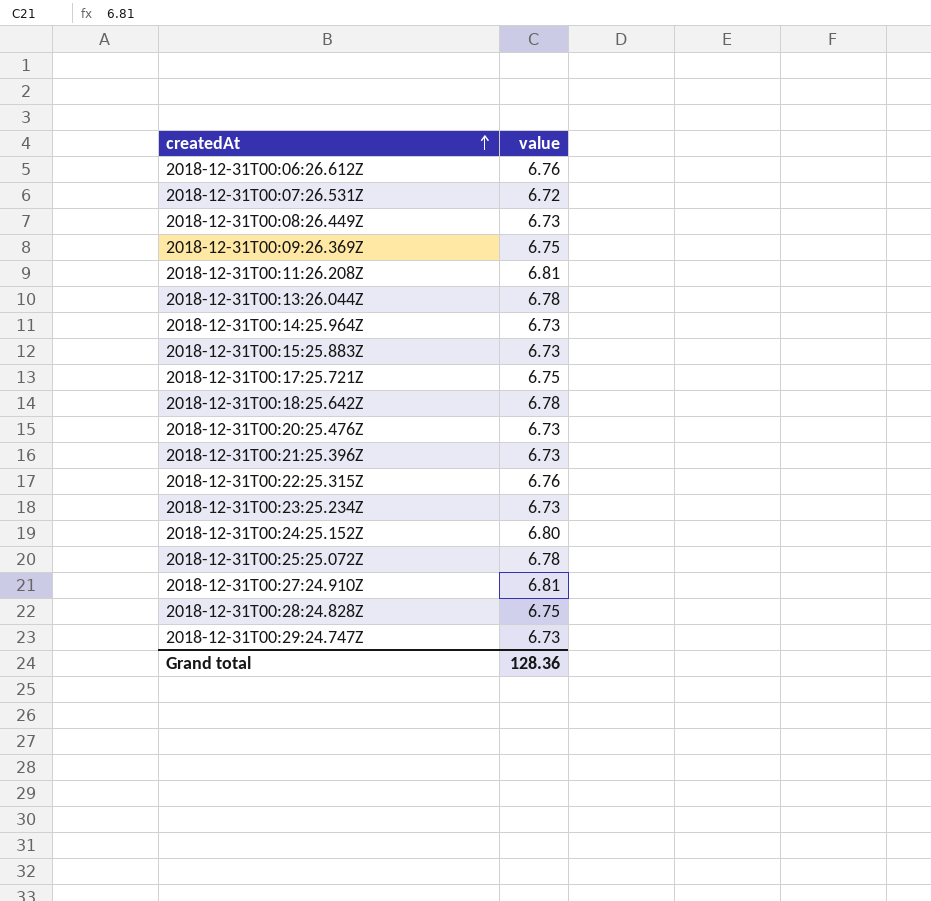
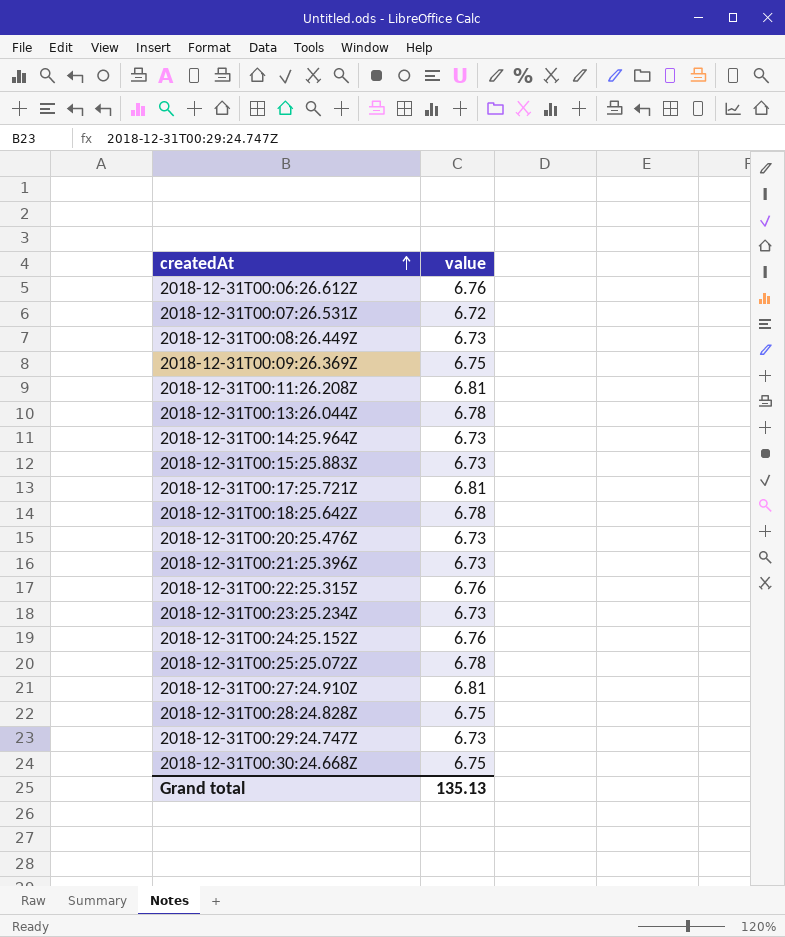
2018-12-31T00:17:25.721Z | value: 6.75 -> 6.81
2018-12-31T00:24:25.152Z | value: 6.80 -> 6.76
row 2018-12-31T00:30:24.668Z: none -> 6.75
Grand total | value: 128.36 -> 135.13

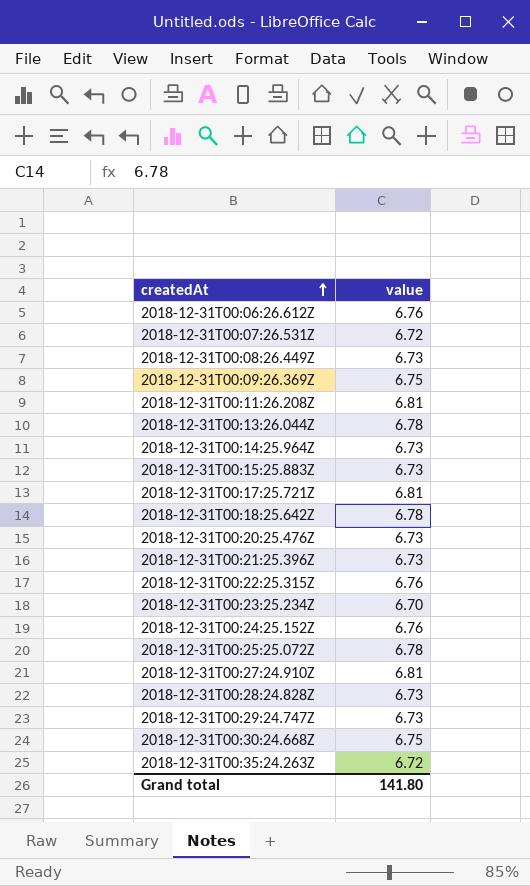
2018-12-31T00:23:25.234Z | value: 6.73 -> 6.70
2018-12-31T00:28:24.828Z | value: 6.75 -> 6.73
row 2018-12-31T00:35:24.263Z: none -> 6.72
Grand total | value: 135.13 -> 141.80

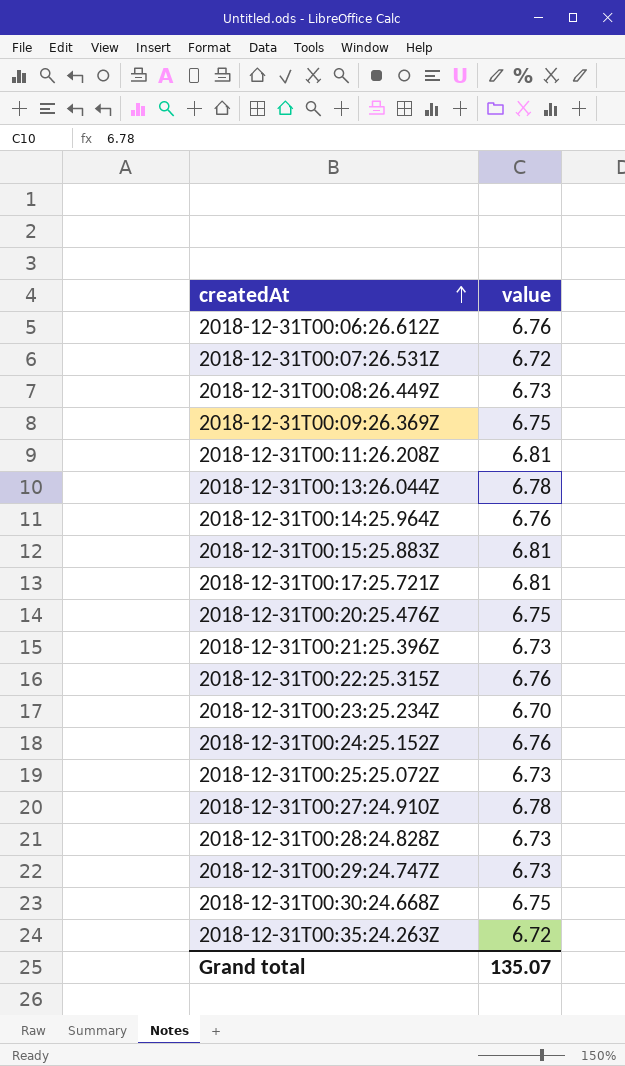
row 2018-12-31T00:18:25.642Z: 6.78 -> none
2018-12-31T00:14:25.964Z | value: 6.73 -> 6.76
2018-12-31T00:15:25.883Z | value: 6.73 -> 6.81
2018-12-31T00:20:25.476Z | value: 6.73 -> 6.75
2018-12-31T00:25:25.072Z | value: 6.78 -> 6.73
2018-12-31T00:27:24.910Z | value: 6.81 -> 6.78
Grand total | value: 141.80 -> 135.07

